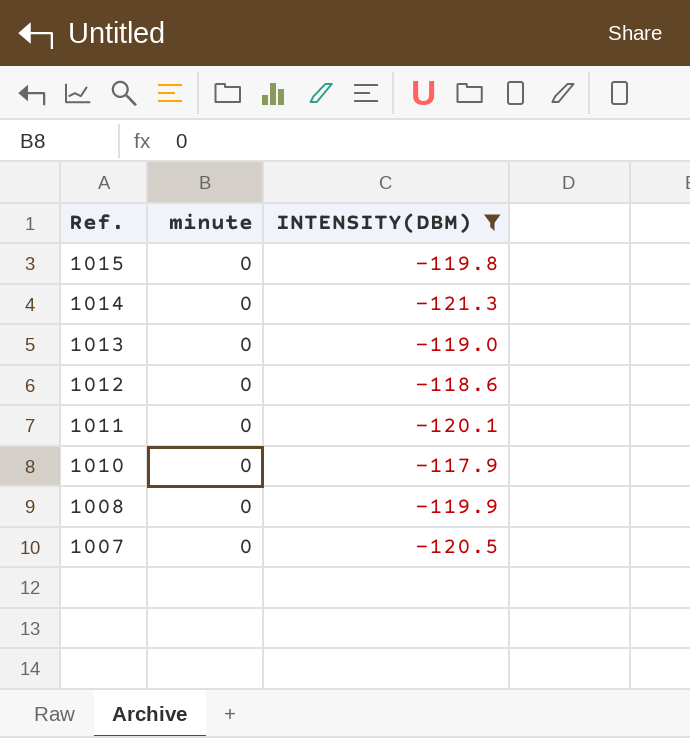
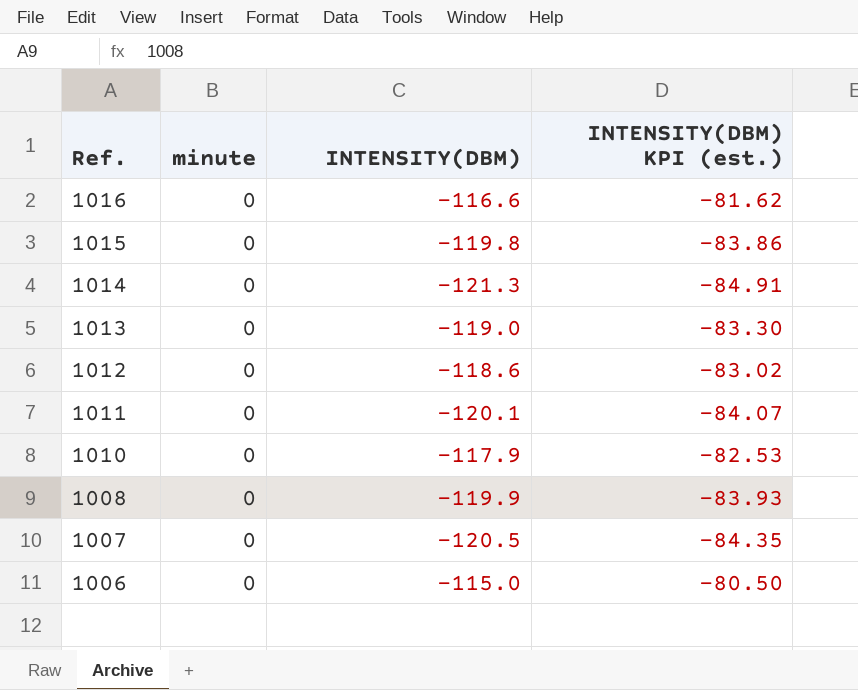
filter: INTENSITY(DBM) <= -117.9 -> none
column INTENSITY(DBM) KPI (est.) | formula: none -> [INTENSITY(DBM)] * 0.7

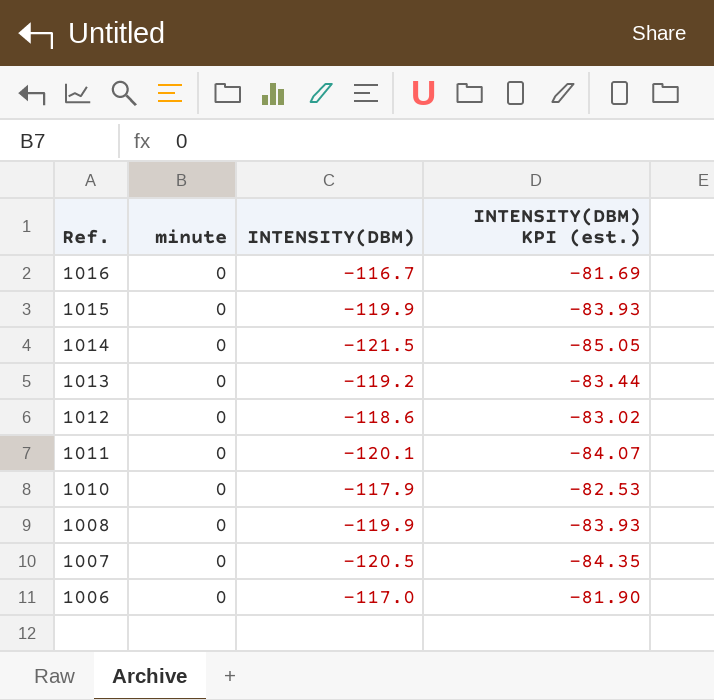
1016 | INTENSITY(DBM): -116.6 -> -116.7
1016 | INTENSITY(DBM) KPI (est.): -81.62 -> -81.69
1015 | INTENSITY(DBM): -119.8 -> -119.9
1015 | INTENSITY(DBM) KPI (est.): -83.86 -> -83.93
1014 | INTENSITY(DBM): -121.3 -> -121.5
1014 | INTENSITY(DBM) KPI (est.): -84.91 -> -85.05
1013 | INTENSITY(DBM): -119.0 -> -119.2
1013 | INTENSITY(DBM) KPI (est.): -83.30 -> -83.44
1006 | INTENSITY(DBM): -115.0 -> -117.0
1006 | INTENSITY(DBM) KPI (est.): -80.50 -> -81.90

